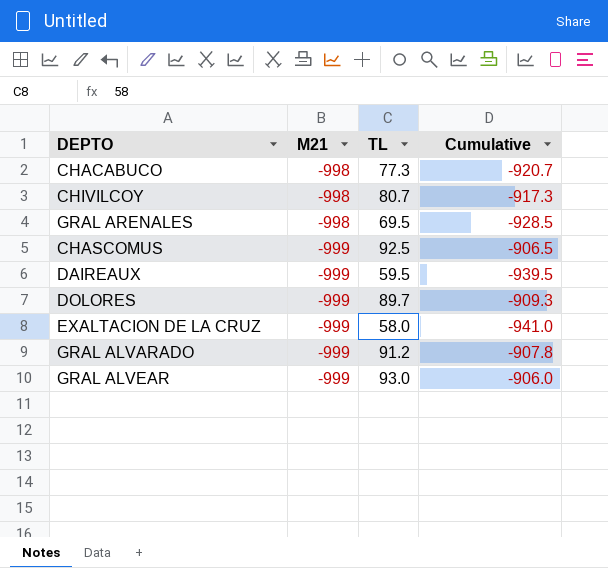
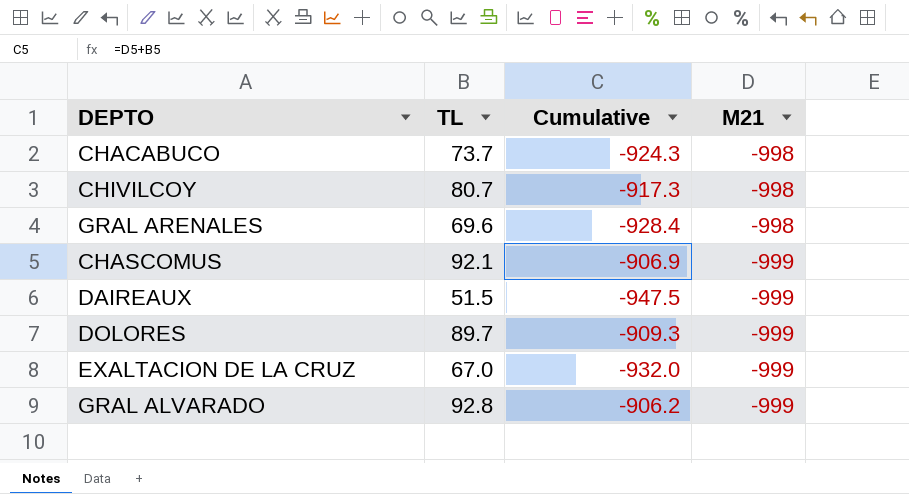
column M21 | position: 2 -> 4
row GRAL ALVEAR: -999 | 93.0 | -906.0 -> none
CHACABUCO | TL: 77.3 -> 73.7
CHACABUCO | Cumulative: -920.7 -> -924.3
GRAL ARENALES | TL: 69.5 -> 69.6
GRAL ARENALES | Cumulative: -928.5 -> -928.4
CHASCOMUS | TL: 92.5 -> 92.1
CHASCOMUS | Cumulative: -906.5 -> -906.9
DAIREAUX | TL: 59.5 -> 51.5
DAIREAUX | Cumulative: -939.5 -> -947.5
EXALTACION DE LA CRUZ | TL: 58.0 -> 67.0
EXALTACION DE LA CRUZ | Cumulative: -941.0 -> -932.0
GRAL ALVARADO | TL: 91.2 -> 92.8
GRAL ALVARADO | Cumulative: -907.8 -> -906.2

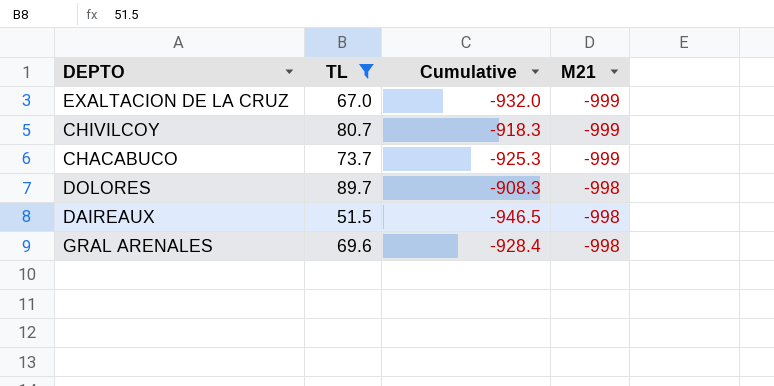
filter: none -> TL <= 89.7
row order: M21 descending -> M21 ascending
CHIVILCOY | Cumulative: -917.3 -> -918.3
CHIVILCOY | M21: -998 -> -999
CHACABUCO | Cumulative: -924.3 -> -925.3
CHACABUCO | M21: -998 -> -999
DOLORES | Cumulative: -909.3 -> -908.3
DOLORES | M21: -999 -> -998
DAIREAUX | Cumulative: -947.5 -> -946.5
DAIREAUX | M21: -999 -> -998

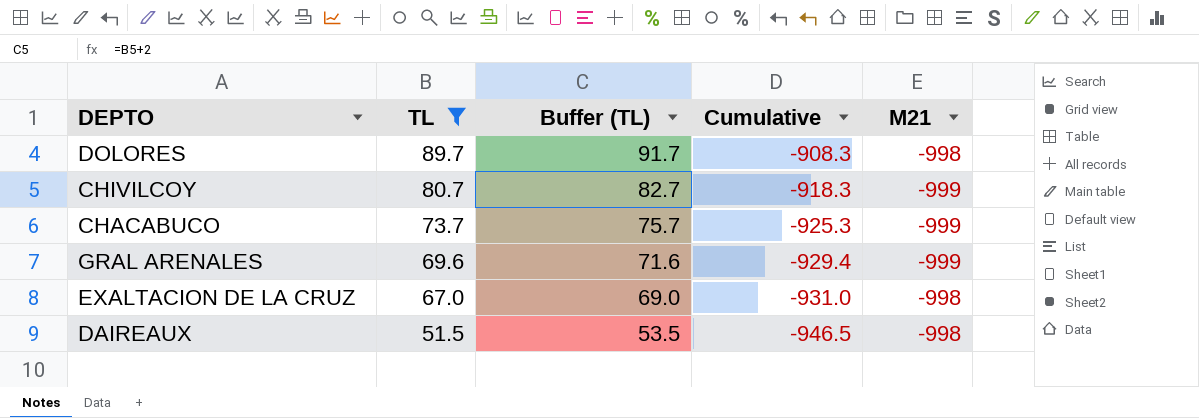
row order: M21 ascending -> TL descending
column Buffer (TL) | formula: none -> [TL] + 2
GRAL ARENALES | Cumulative: -928.4 -> -929.4
GRAL ARENALES | M21: -998 -> -999
EXALTACION DE LA CRUZ | Cumulative: -932.0 -> -931.0
EXALTACION DE LA CRUZ | M21: -999 -> -998

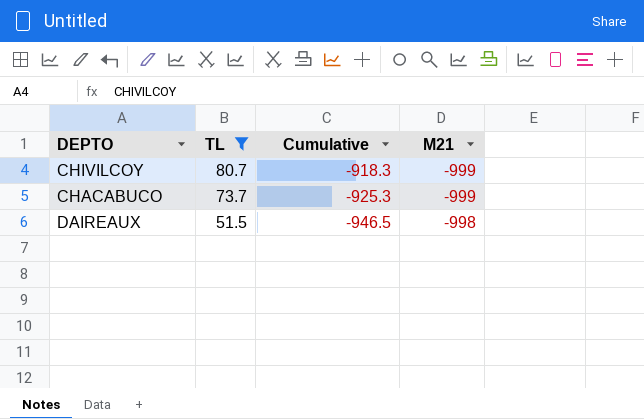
column Buffer (TL) | formula: [TL] + 2 -> none
row DOLORES: 89.7 | 91.7 | -908.3 | -998 -> none
row GRAL ARENALES: 69.6 | 71.6 | -929.4 | -999 -> none
row EXALTACION DE LA CRUZ: 67.0 | 69.0 | -931.0 | -998 -> none

